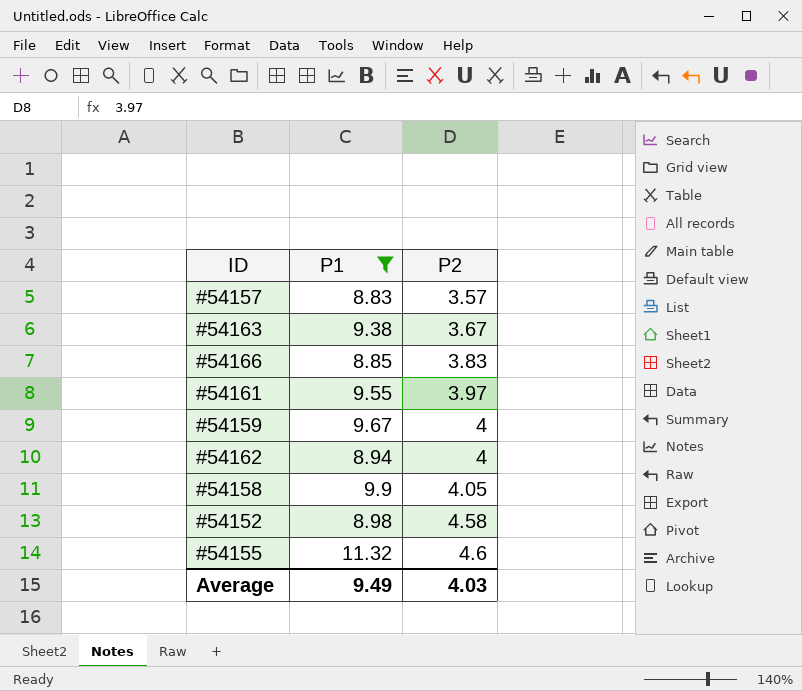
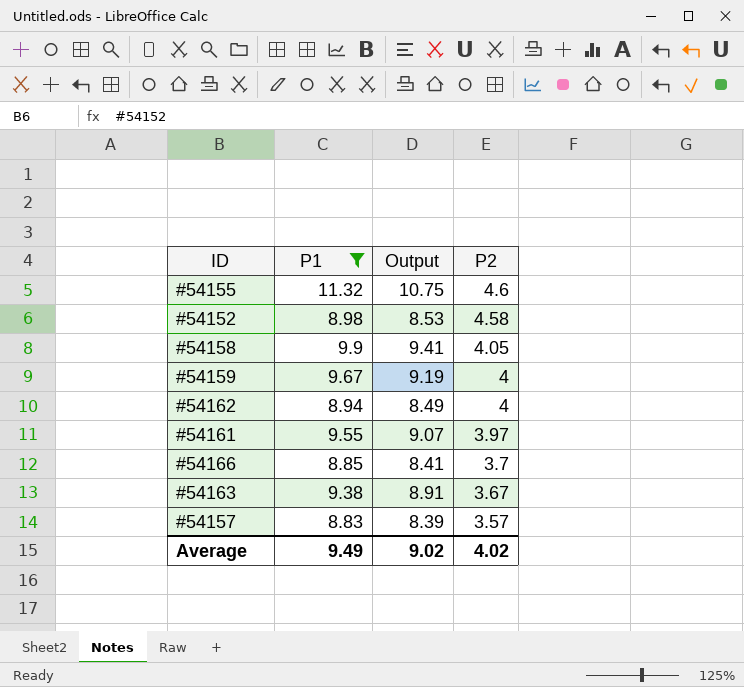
row order: P2 ascending -> P2 descending
column Output | formula: none -> [P1] * 0.95
#54166 | P2: 3.83 -> 3.7
Average | P2: 4.03 -> 4.02

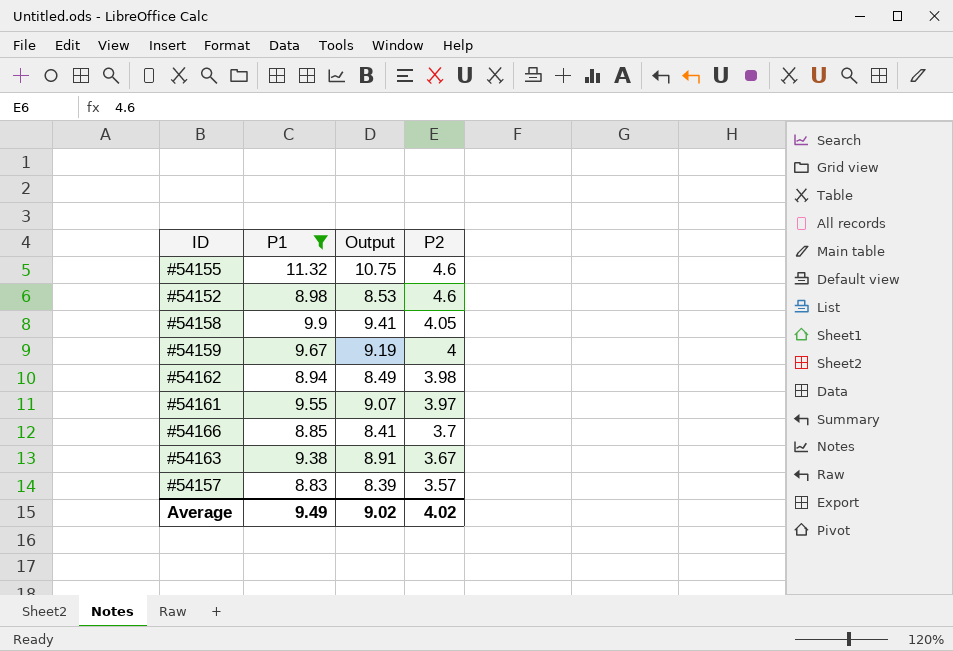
#54152 | P2: 4.58 -> 4.6
#54162 | P2: 4 -> 3.98

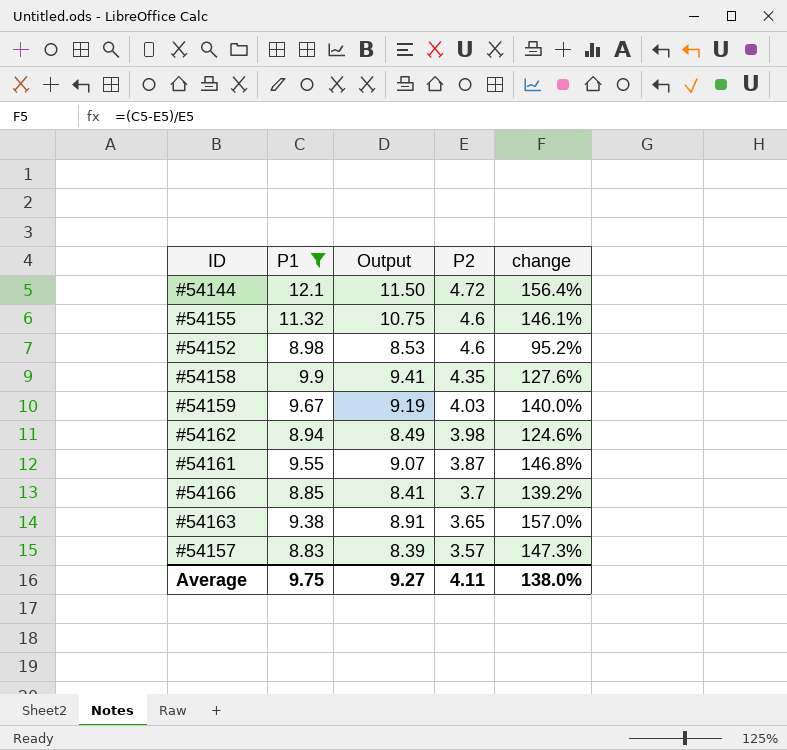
column change | formula: none -> ([P1] - [P2]) / [P2]
row #54144: none -> 12.1 | 11.50 | 4.72 | 156.4%
#54158 | P2: 4.05 -> 4.35
#54159 | P2: 4 -> 4.03
#54161 | P2: 3.97 -> 3.87
#54163 | P2: 3.67 -> 3.65
Average | P1: 9.49 -> 9.75
Average | Output: 9.02 -> 9.27
Average | P2: 4.02 -> 4.11

